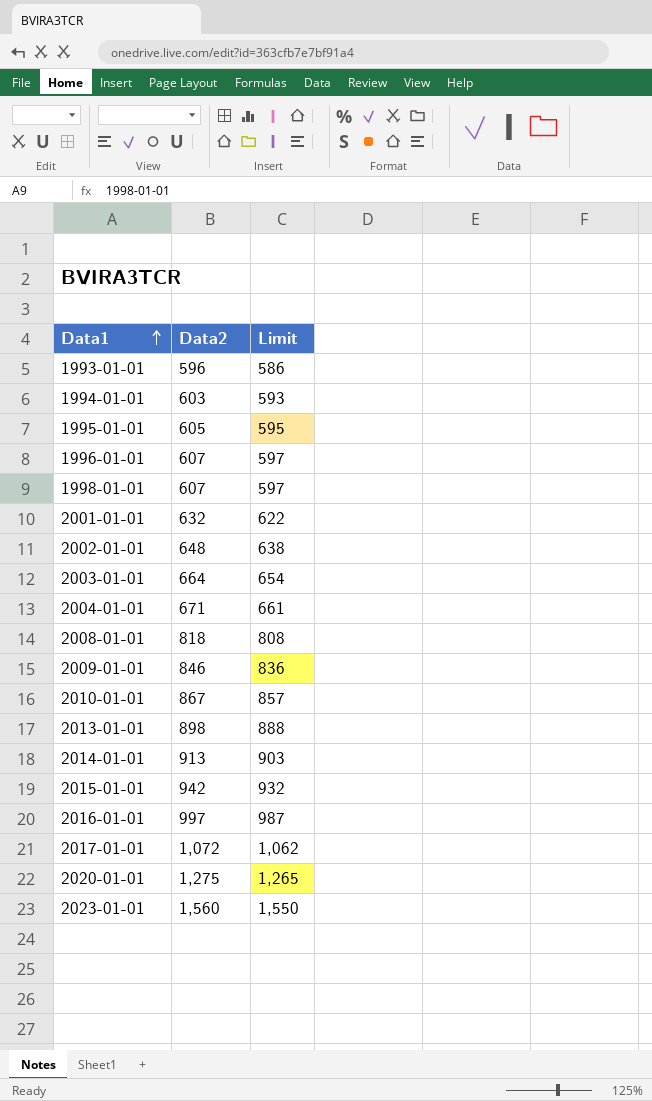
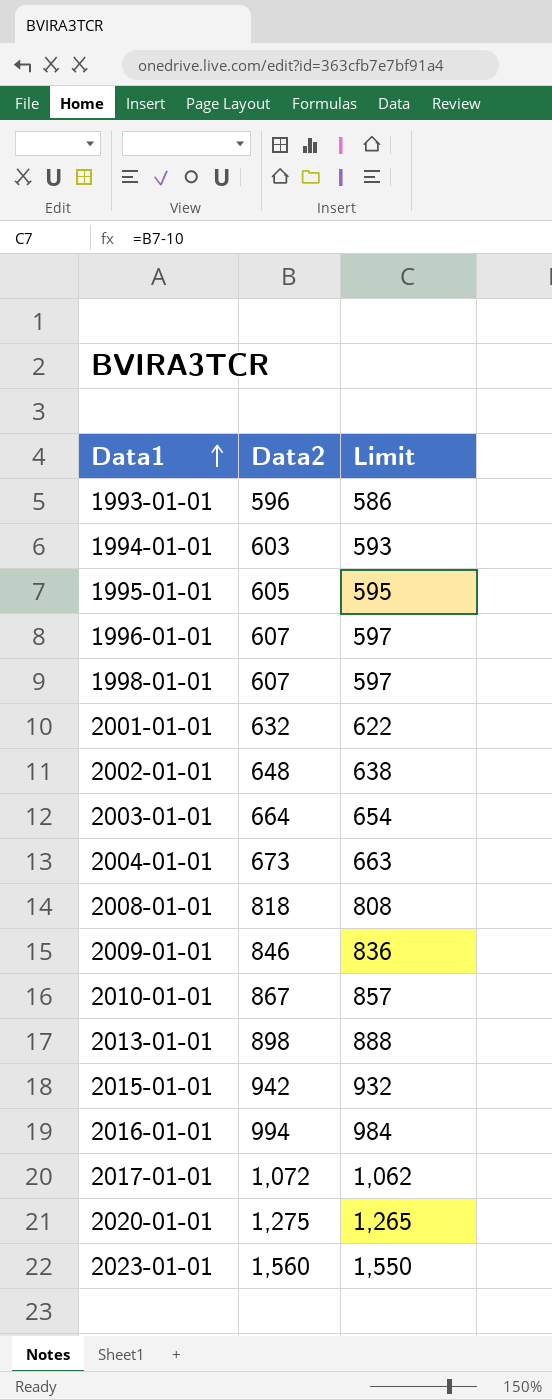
row 2014-01-01: 913 | 903 -> none
2004-01-01 | Data2: 671 -> 673
2004-01-01 | Limit: 661 -> 663
2016-01-01 | Data2: 997 -> 994
2016-01-01 | Limit: 987 -> 984

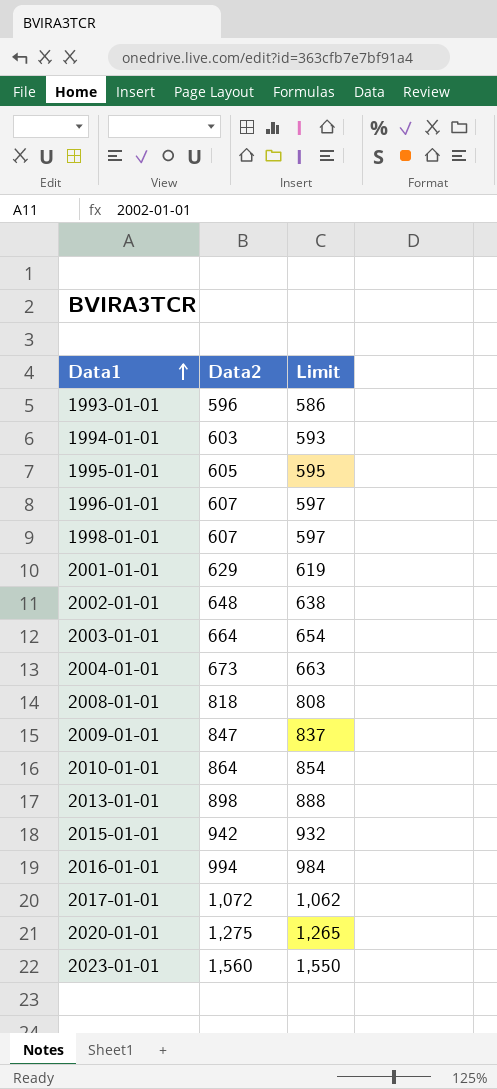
2001-01-01 | Data2: 632 -> 629
2001-01-01 | Limit: 622 -> 619
2009-01-01 | Data2: 846 -> 847
2009-01-01 | Limit: 836 -> 837
2010-01-01 | Data2: 867 -> 864
2010-01-01 | Limit: 857 -> 854

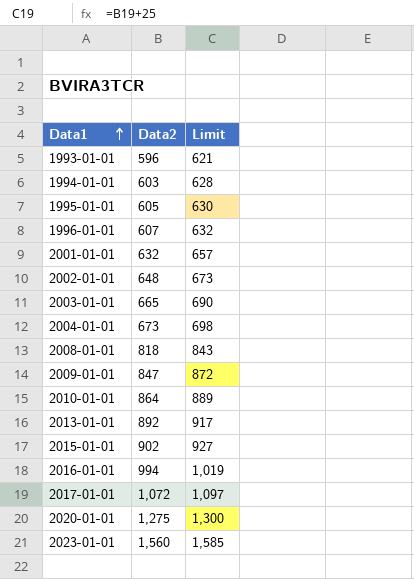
column Limit | formula: [Data2] - 10 -> [Data2] + 25
row 1998-01-01: 607 | 597 -> none
2001-01-01 | Data2: 629 -> 632
2003-01-01 | Data2: 664 -> 665
2013-01-01 | Data2: 898 -> 892
2015-01-01 | Data2: 942 -> 902

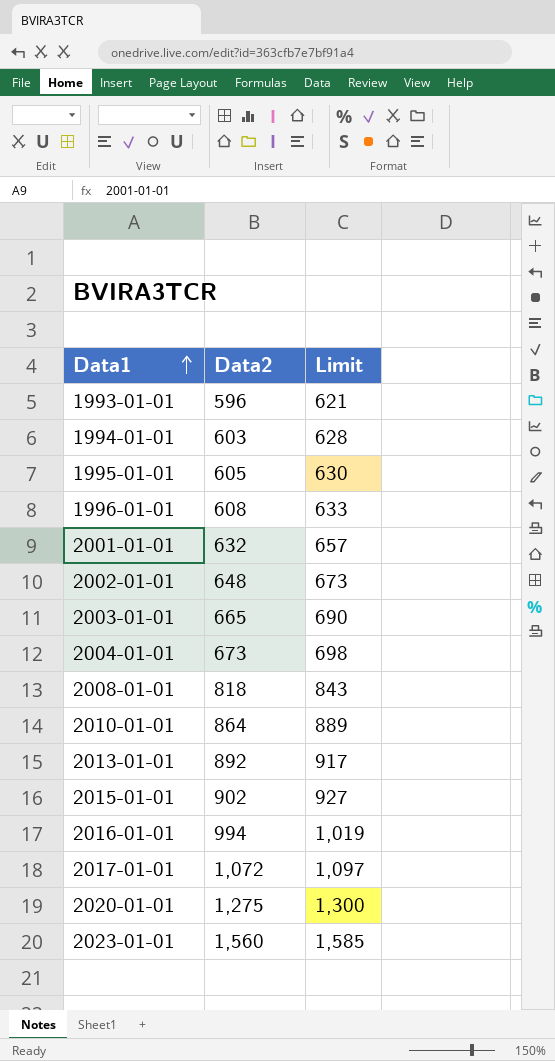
row 2009-01-01: 847 | 872 -> none
1996-01-01 | Data2: 607 -> 608
1996-01-01 | Limit: 632 -> 633

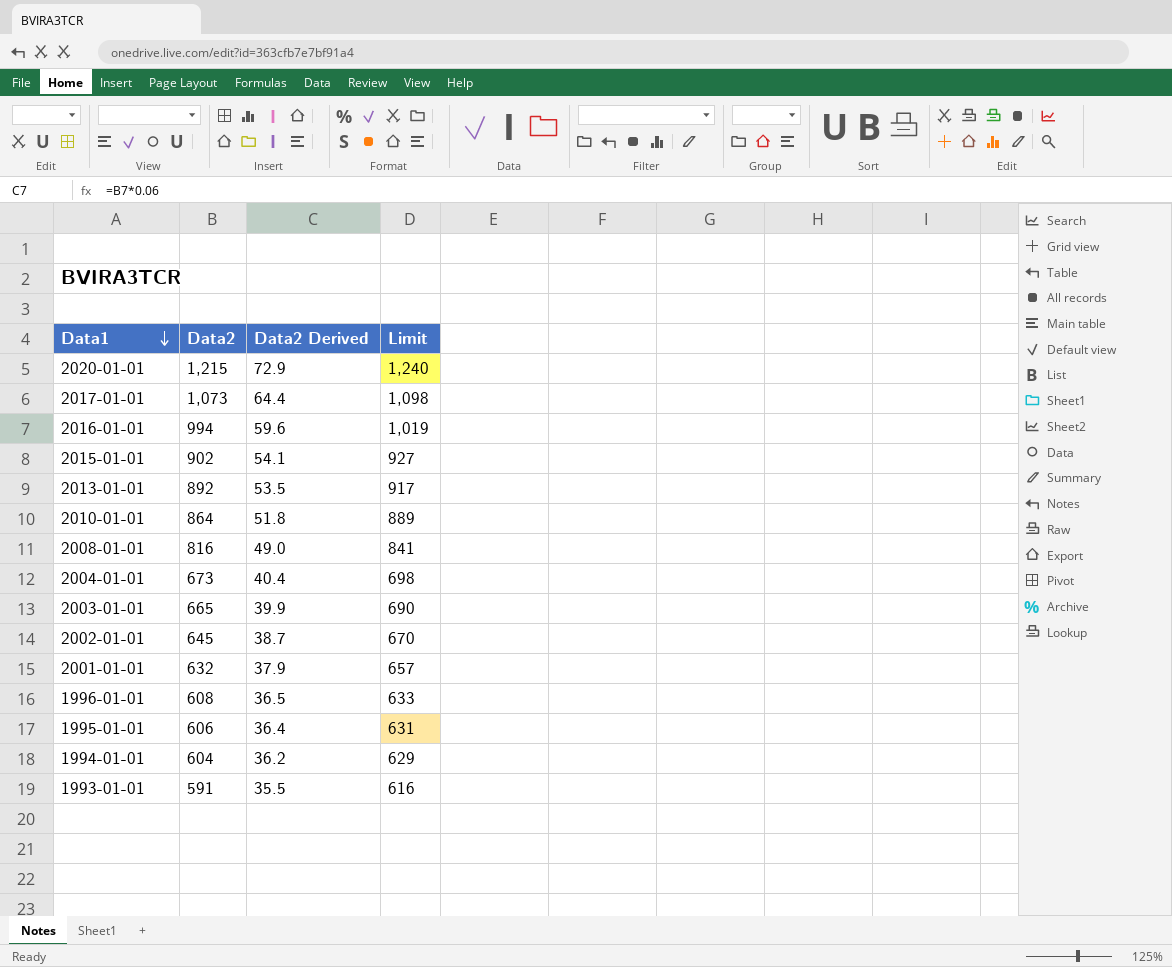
row order: Data1 ascending -> Data1 descending
column Data2 Derived | formula: none -> [Data2] * 0.06
row 2023-01-01: 1,560 | 1,585 -> none
2020-01-01 | Data2: 1,275 -> 1,215
2020-01-01 | Limit: 1,300 -> 1,240
2017-01-01 | Data2: 1,072 -> 1,073
2017-01-01 | Limit: 1,097 -> 1,098
2008-01-01 | Data2: 818 -> 816
2008-01-01 | Limit: 843 -> 841
2002-01-01 | Data2: 648 -> 645
2002-01-01 | Limit: 673 -> 670
1995-01-01 | Data2: 605 -> 606
1995-01-01 | Limit: 630 -> 631
1994-01-01 | Data2: 603 -> 604
1994-01-01 | Limit: 628 -> 629
1993-01-01 | Data2: 596 -> 591
1993-01-01 | Limit: 621 -> 616

